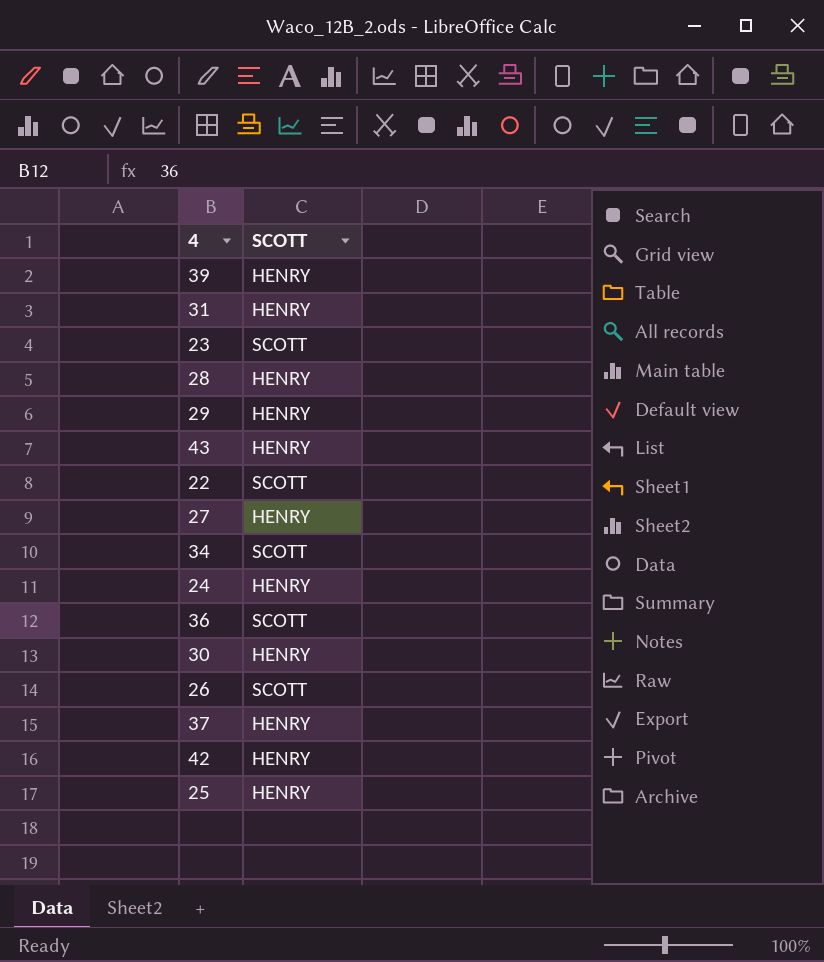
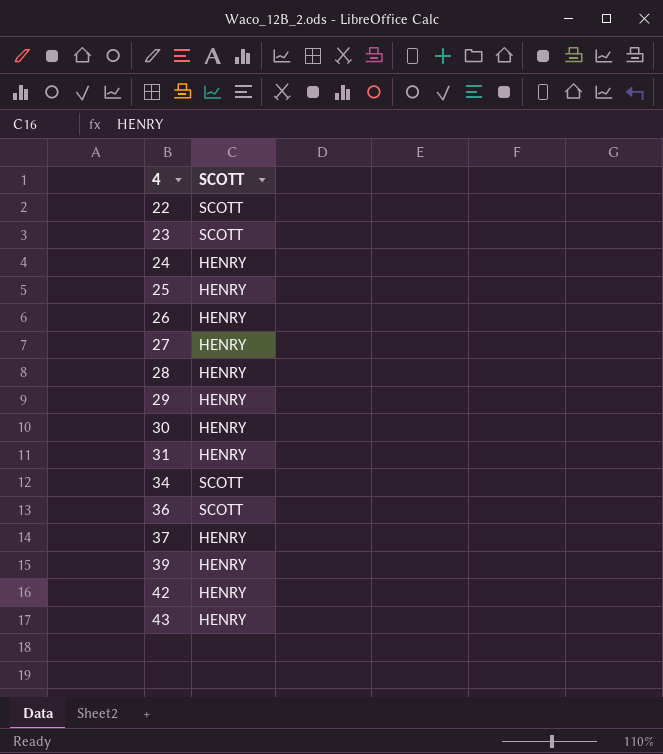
row order: none -> 4 ascending
26 | SCOTT: SCOTT -> HENRY

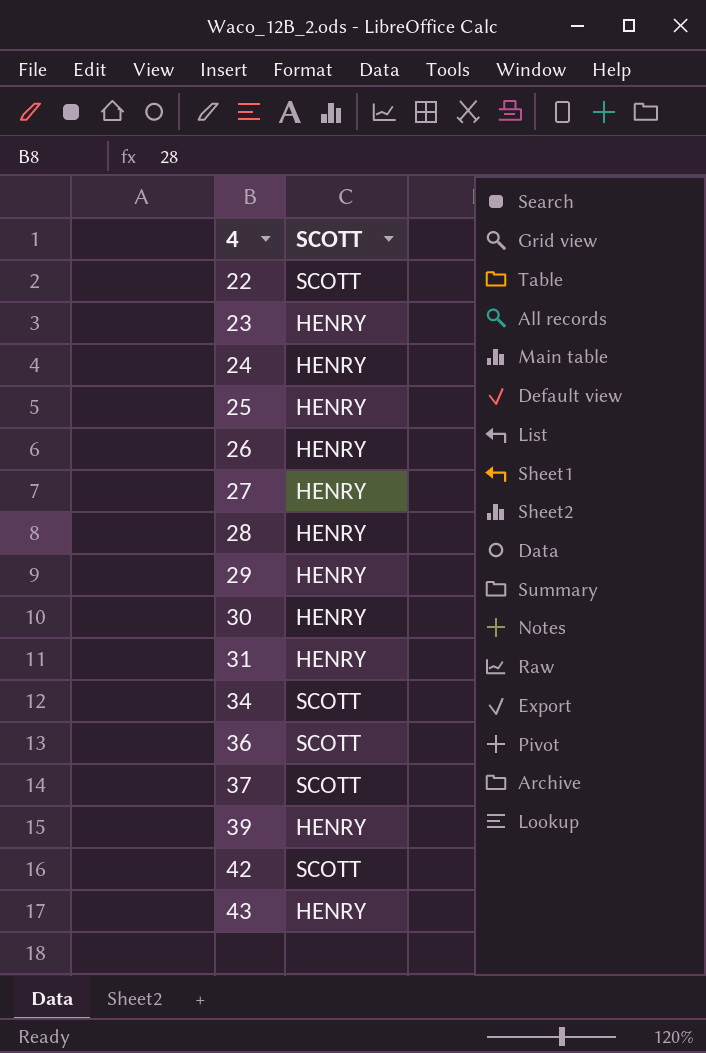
23 | SCOTT: SCOTT -> HENRY
37 | SCOTT: HENRY -> SCOTT
42 | SCOTT: HENRY -> SCOTT

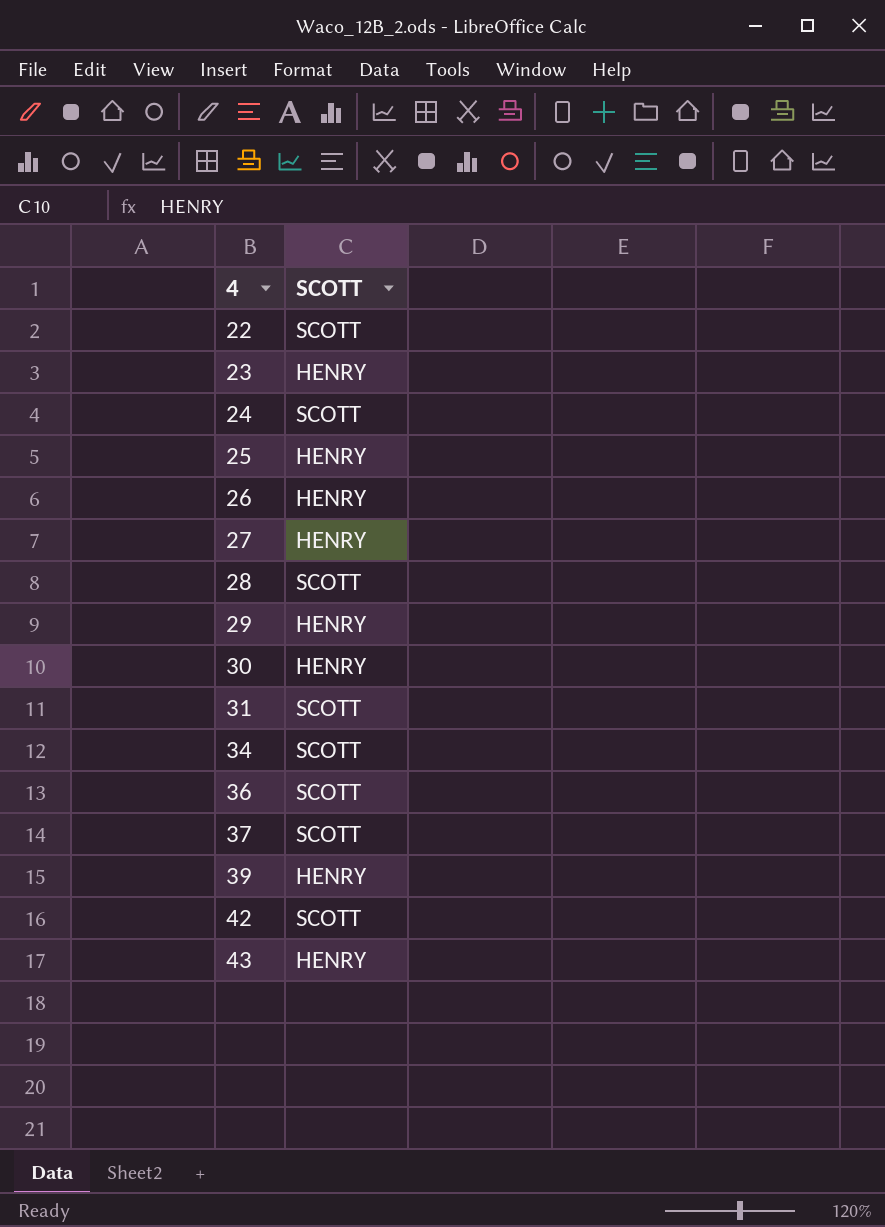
24 | SCOTT: HENRY -> SCOTT
28 | SCOTT: HENRY -> SCOTT
31 | SCOTT: HENRY -> SCOTT

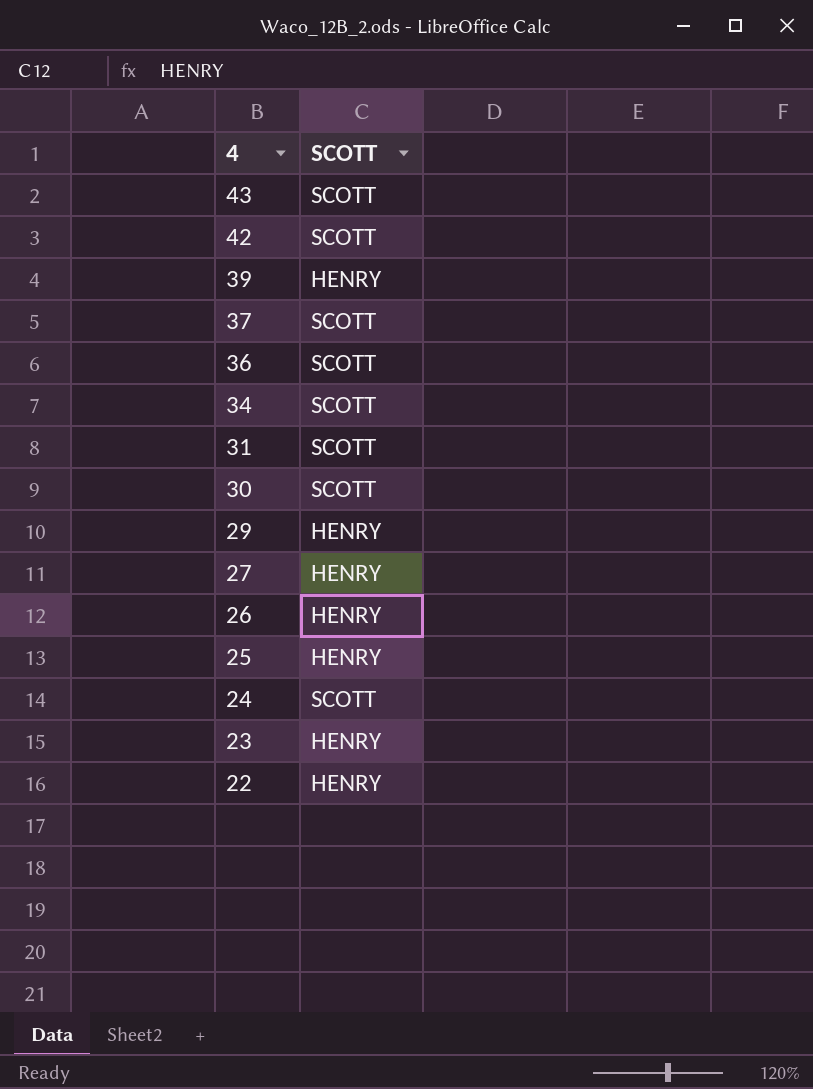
row order: 4 ascending -> 4 descending
row 28: SCOTT -> none
43 | SCOTT: HENRY -> SCOTT
30 | SCOTT: HENRY -> SCOTT
22 | SCOTT: SCOTT -> HENRY

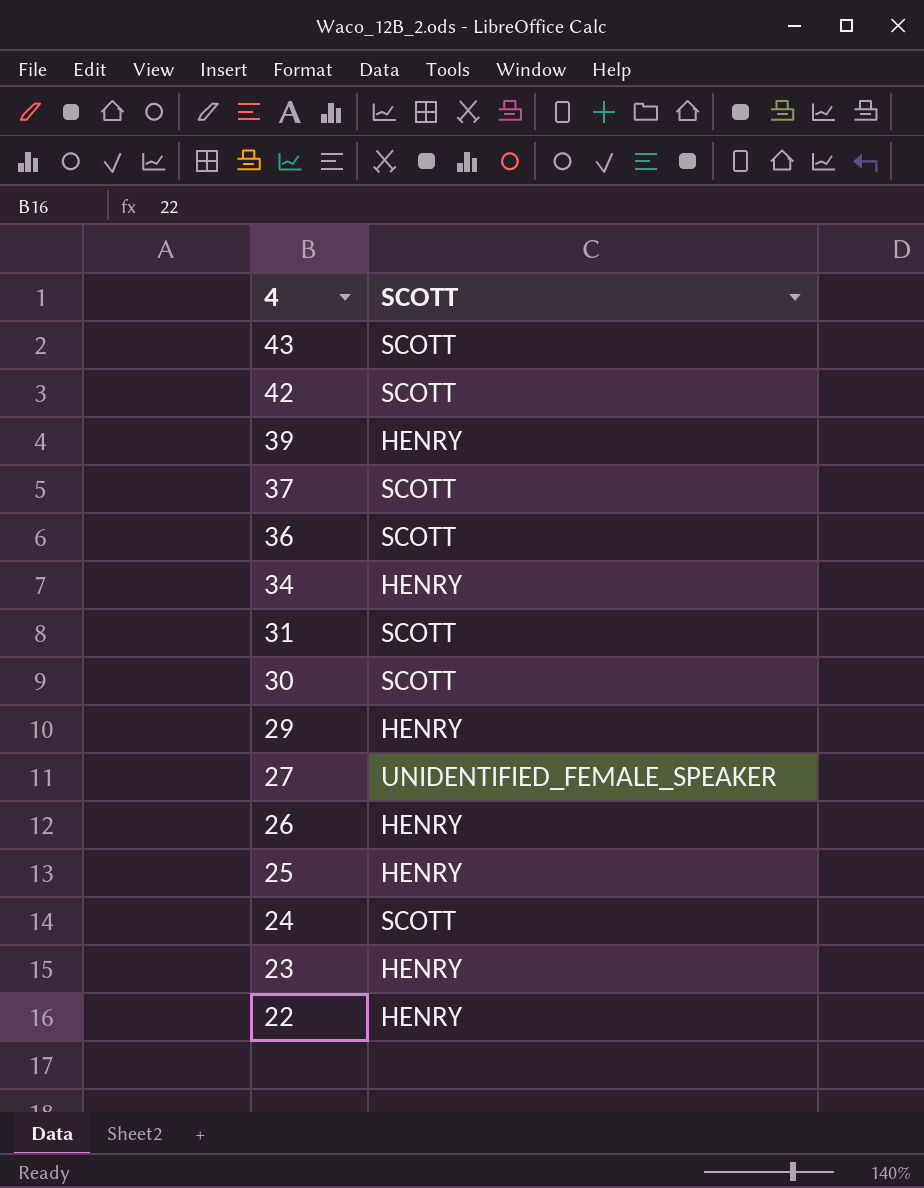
34 | SCOTT: SCOTT -> HENRY
27 | SCOTT: HENRY -> UNIDENTIFIED_FEMALE_SPEAKER

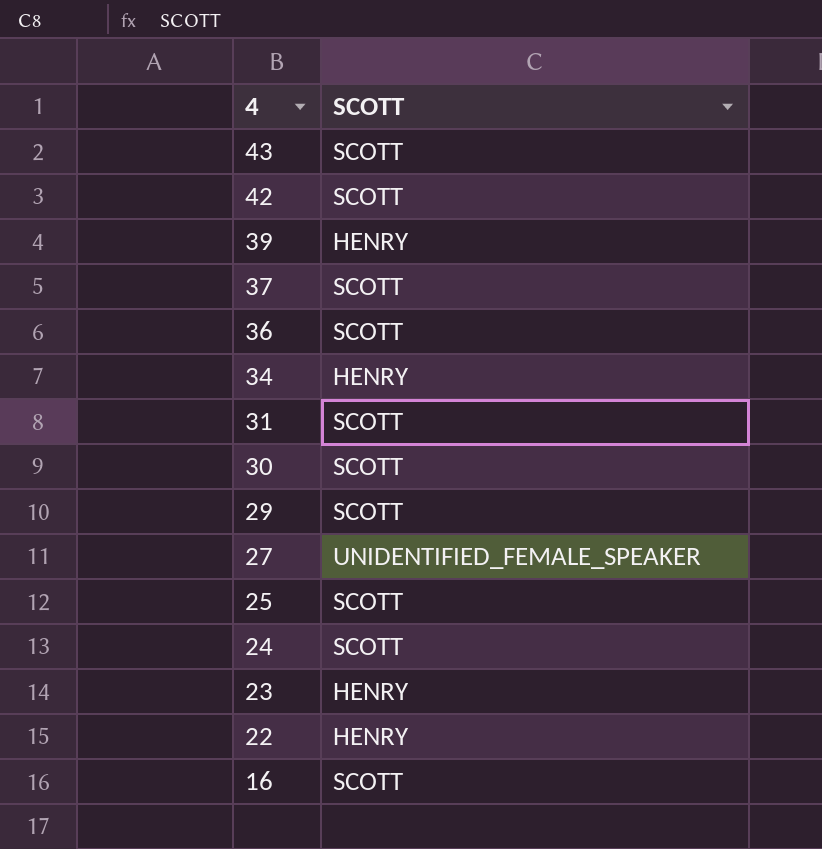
row 26: HENRY -> none
29 | SCOTT: HENRY -> SCOTT
25 | SCOTT: HENRY -> SCOTT
row 16: none -> SCOTT

